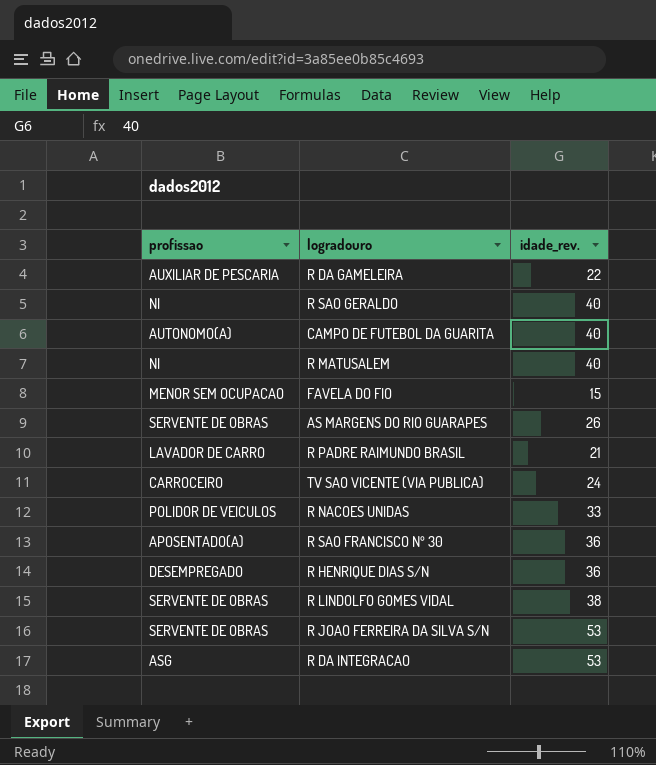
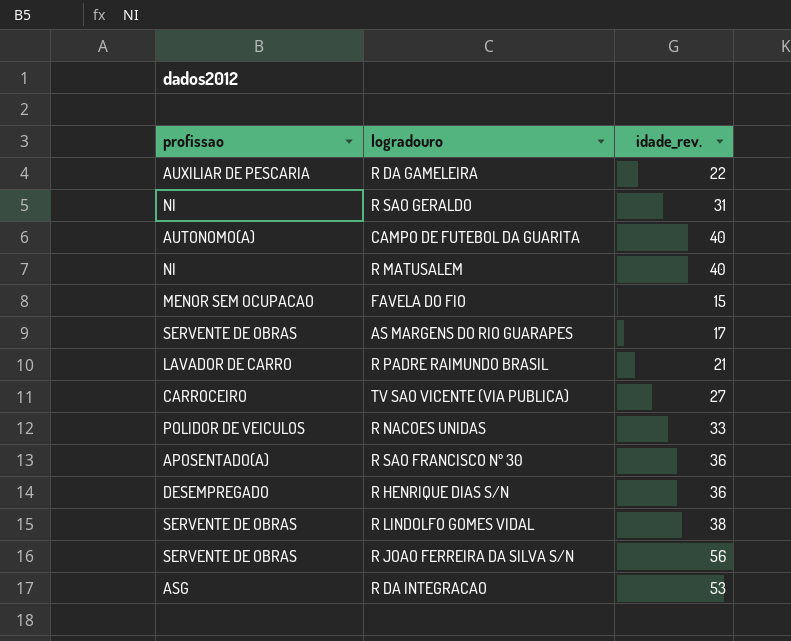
R SAO GERALDO | idade_rev.: 40 -> 31
AS MARGENS DO RIO GUARAPES | idade_rev.: 26 -> 17
TV SAO VICENTE (VIA PUBLICA) | idade_rev.: 24 -> 27
R JOAO FERREIRA DA SILVA S/N | idade_rev.: 53 -> 56

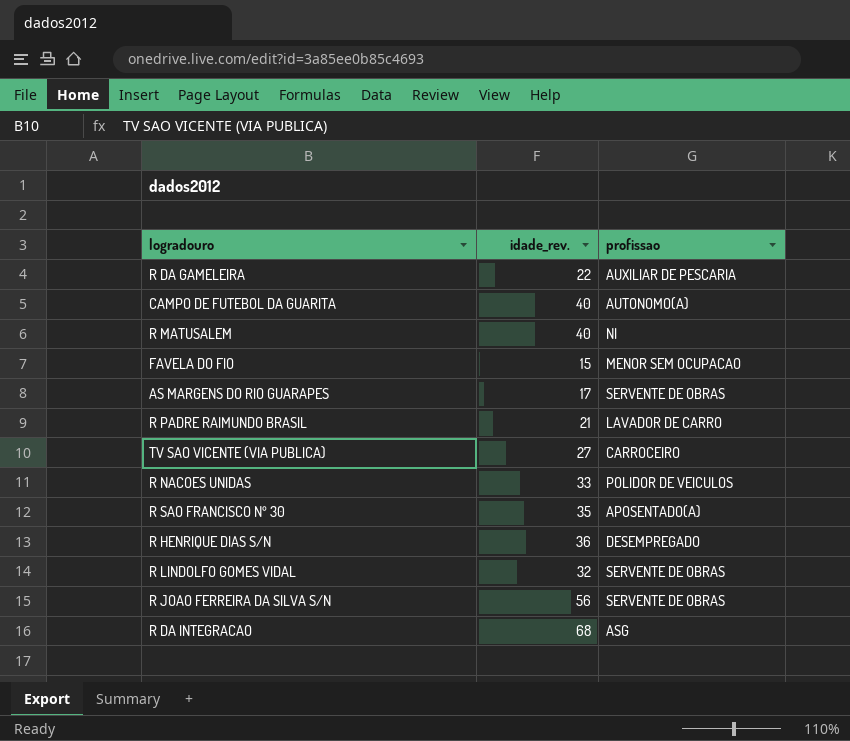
column profissao | position: 1 -> 3
row R SAO GERALDO: NI | 31 -> none
R SAO FRANCISCO Nº 30 | idade_rev.: 36 -> 35
R LINDOLFO GOMES VIDAL | idade_rev.: 38 -> 32
R DA INTEGRACAO | idade_rev.: 53 -> 68

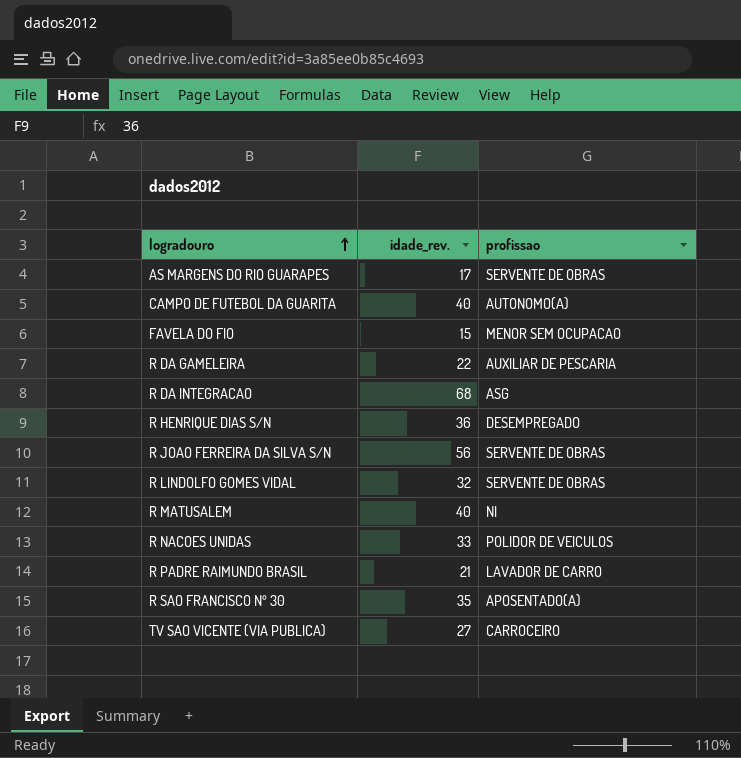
row order: none -> logradouro ascending

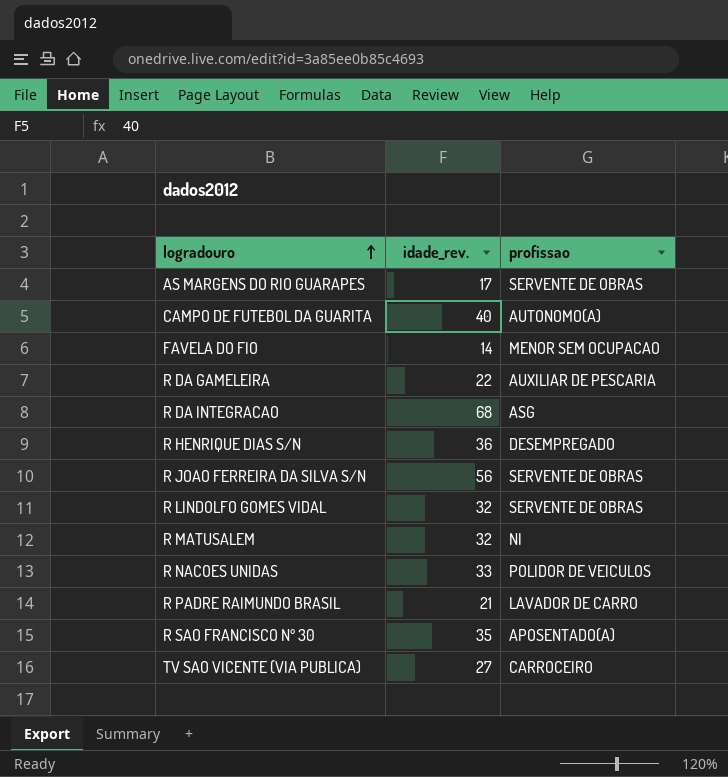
FAVELA DO FIO | idade_rev.: 15 -> 14
R MATUSALEM | idade_rev.: 40 -> 32

